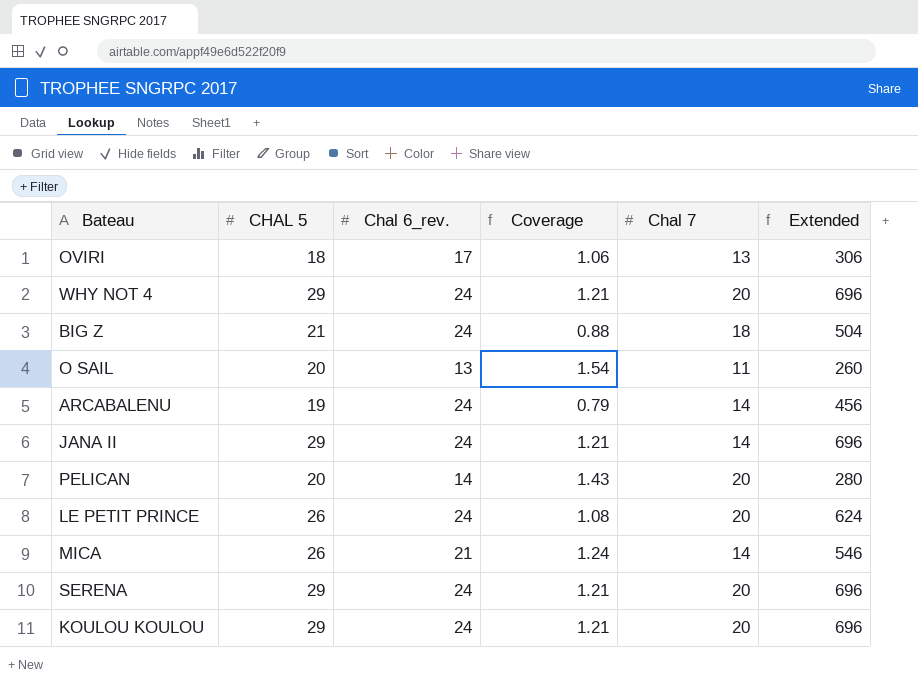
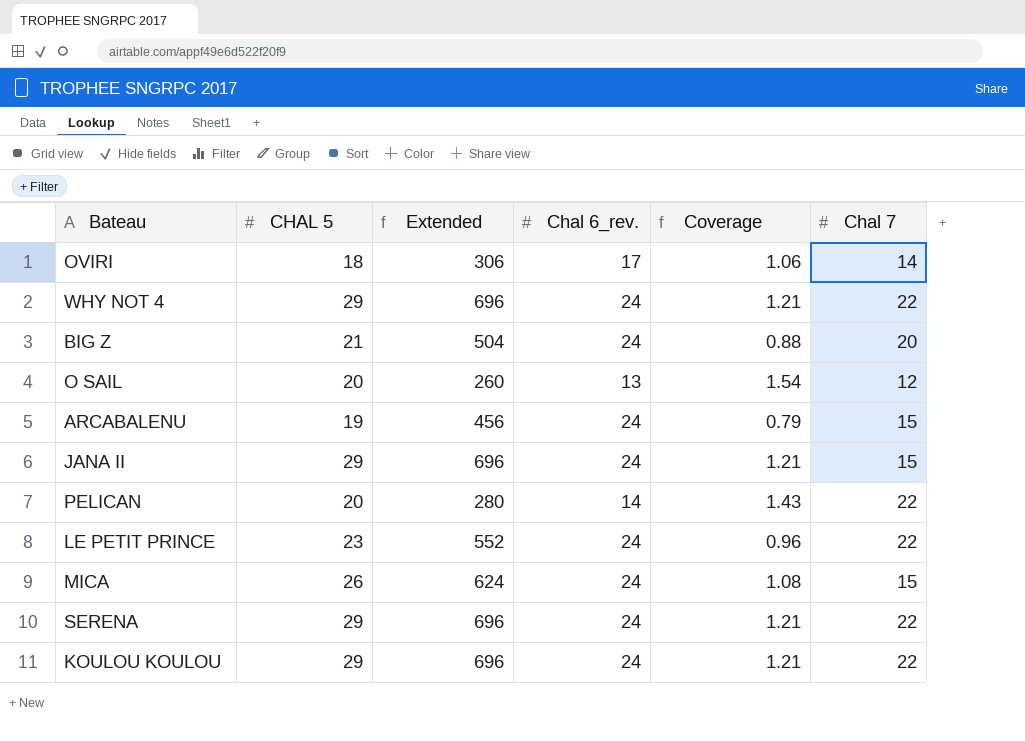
column Extended | position: 6 -> 3
OVIRI | Chal 7: 13 -> 14
WHY NOT 4 | Chal 7: 20 -> 22
BIG Z | Chal 7: 18 -> 20
O SAIL | Chal 7: 11 -> 12
ARCABALENU | Chal 7: 14 -> 15
JANA II | Chal 7: 14 -> 15
PELICAN | Chal 7: 20 -> 22
LE PETIT PRINCE | CHAL 5: 26 -> 23
LE PETIT PRINCE | Extended: 624 -> 552
LE PETIT PRINCE | Coverage: 1.08 -> 0.96
LE PETIT PRINCE | Chal 7: 20 -> 22
MICA | Extended: 546 -> 624
MICA | Chal 6_rev.: 21 -> 24
MICA | Coverage: 1.24 -> 1.08
MICA | Chal 7: 14 -> 15
SERENA | Chal 7: 20 -> 22
KOULOU KOULOU | Chal 7: 20 -> 22

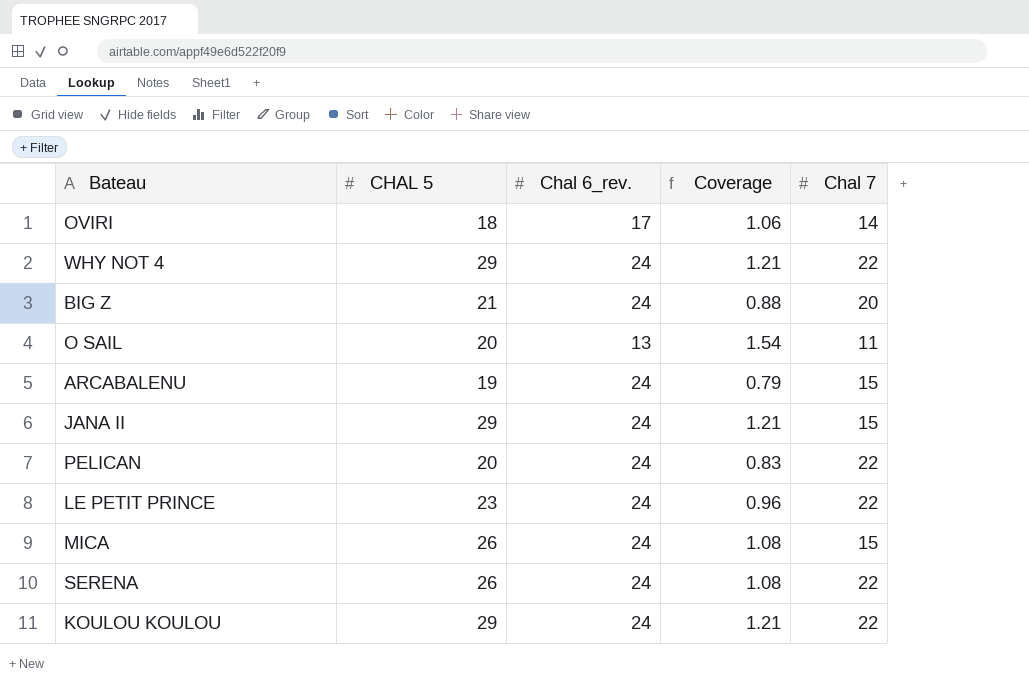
column Extended | formula: [CHAL 5] * [Chal 6_rev.] -> none
O SAIL | Chal 7: 12 -> 11
PELICAN | Chal 6_rev.: 14 -> 24
PELICAN | Coverage: 1.43 -> 0.83
SERENA | CHAL 5: 29 -> 26
SERENA | Coverage: 1.21 -> 1.08

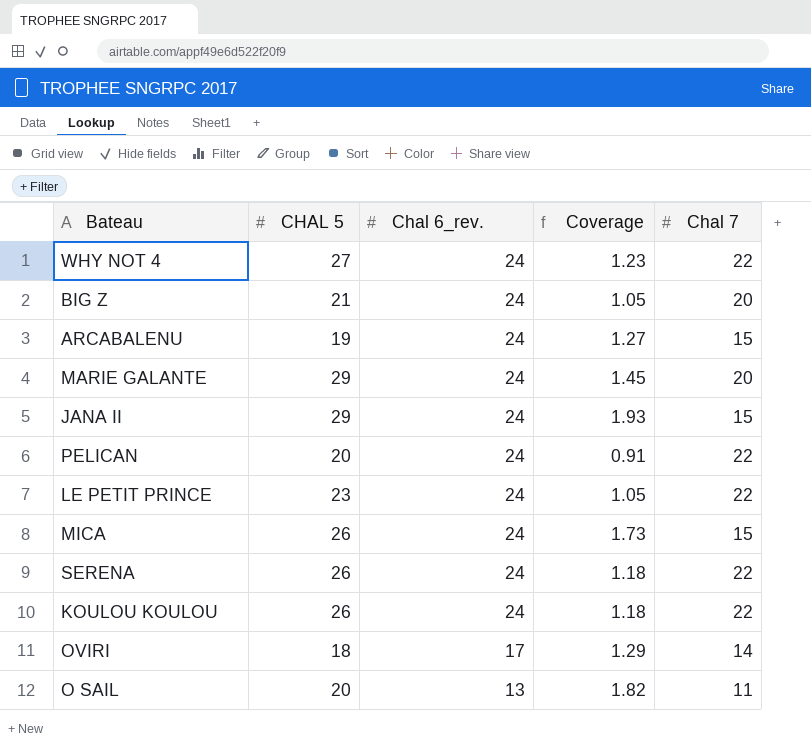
row order: none -> Chal 6_rev. descending
column Coverage | formula: [CHAL 5] / [Chal 6_rev.] -> [CHAL 5] / [Chal 7]
WHY NOT 4 | CHAL 5: 29 -> 27
row MARIE GALANTE: none -> 29 | 24 | 1.45 | 20
KOULOU KOULOU | CHAL 5: 29 -> 26

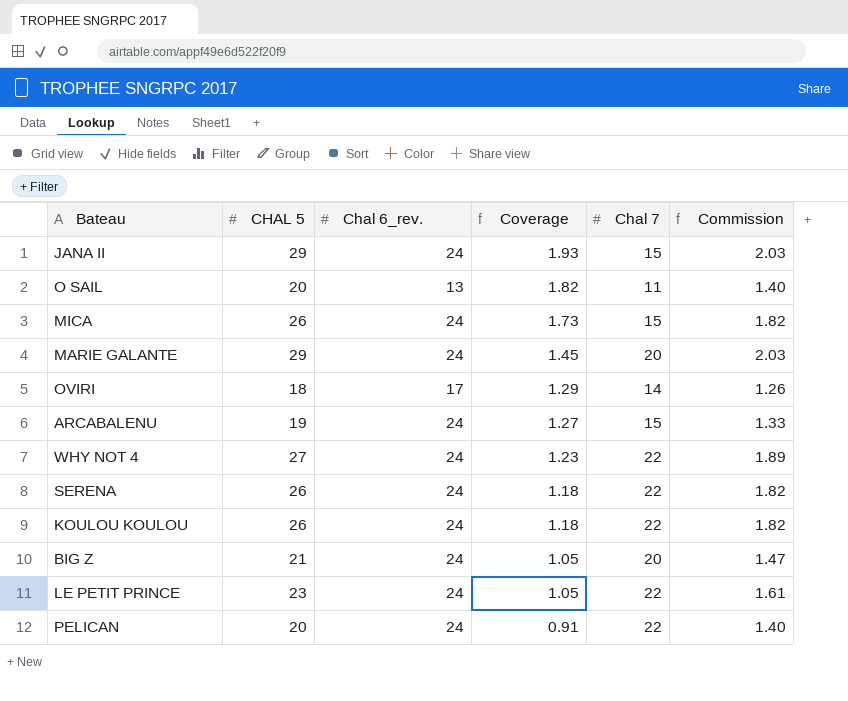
row order: Chal 6_rev. descending -> Coverage descending
column Commission | formula: none -> [CHAL 5] * 0.07

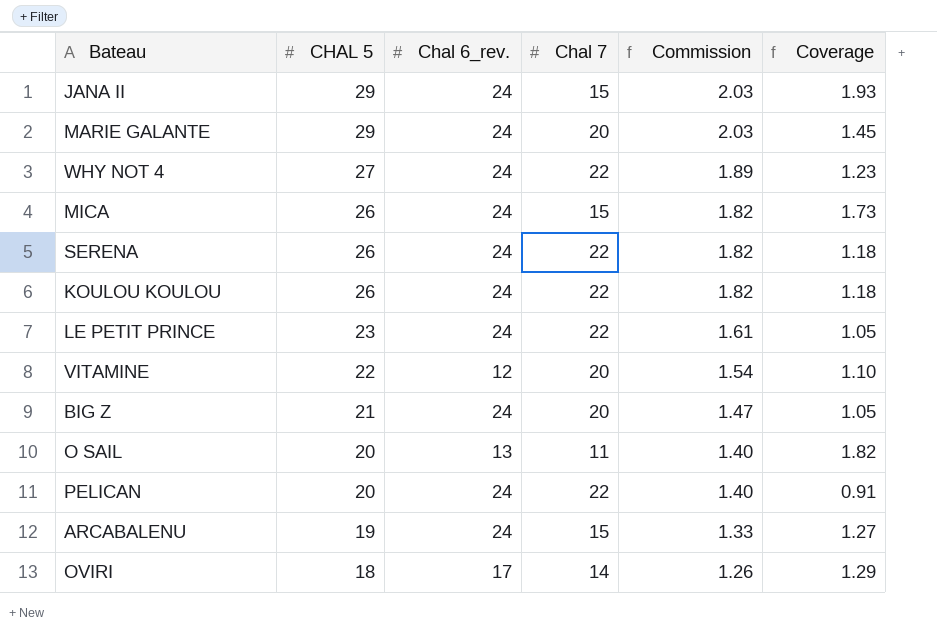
row order: Coverage descending -> CHAL 5 descending
column Coverage | position: 4 -> 6
row VITAMINE: none -> 22 | 12 | 20 | 1.54 | 1.10

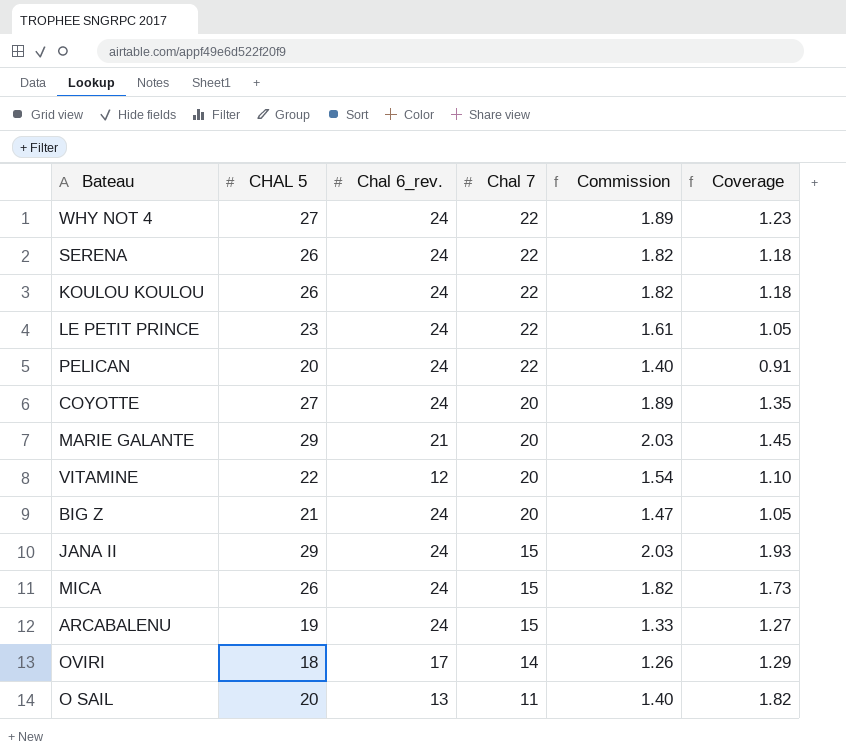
row order: CHAL 5 descending -> Chal 7 descending
row COYOTTE: none -> 27 | 24 | 20 | 1.89 | 1.35
MARIE GALANTE | Chal 6_rev.: 24 -> 21

